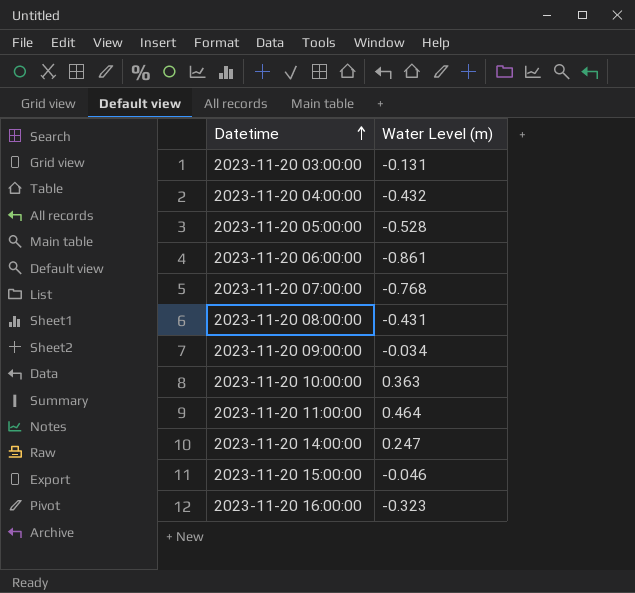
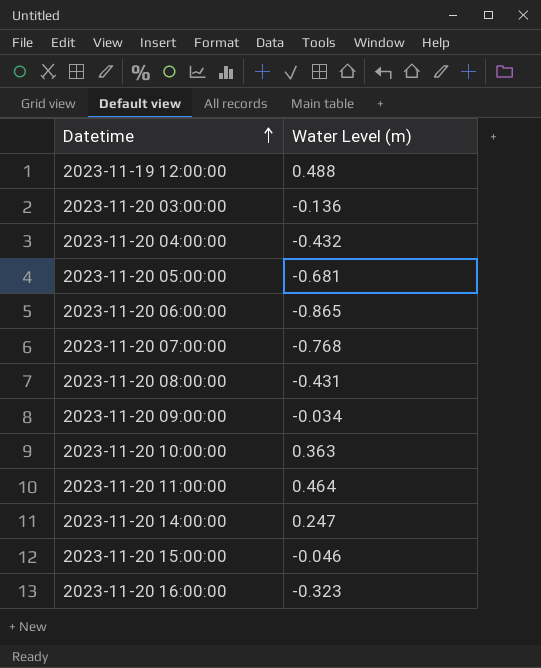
row 2023-11-19 12:00:00: none -> 0.488
2023-11-20 03:00:00 | Water Level (m): -0.131 -> -0.136
2023-11-20 05:00:00 | Water Level (m): -0.528 -> -0.681
2023-11-20 06:00:00 | Water Level (m): -0.861 -> -0.865

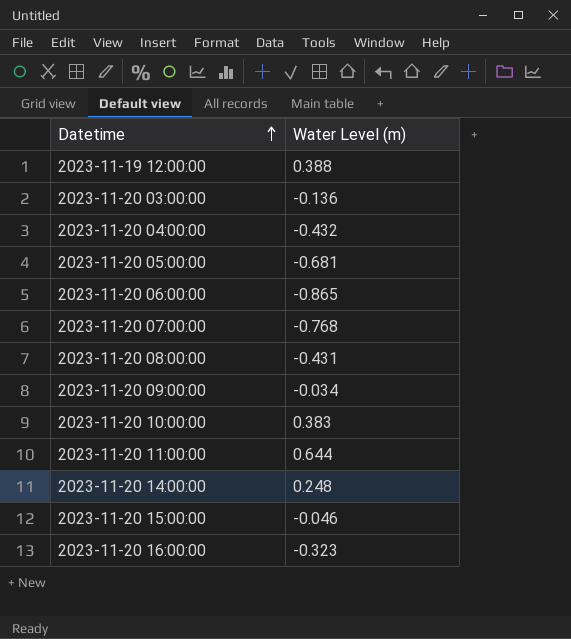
2023-11-19 12:00:00 | Water Level (m): 0.488 -> 0.388
2023-11-20 10:00:00 | Water Level (m): 0.363 -> 0.383
2023-11-20 11:00:00 | Water Level (m): 0.464 -> 0.644
2023-11-20 14:00:00 | Water Level (m): 0.247 -> 0.248

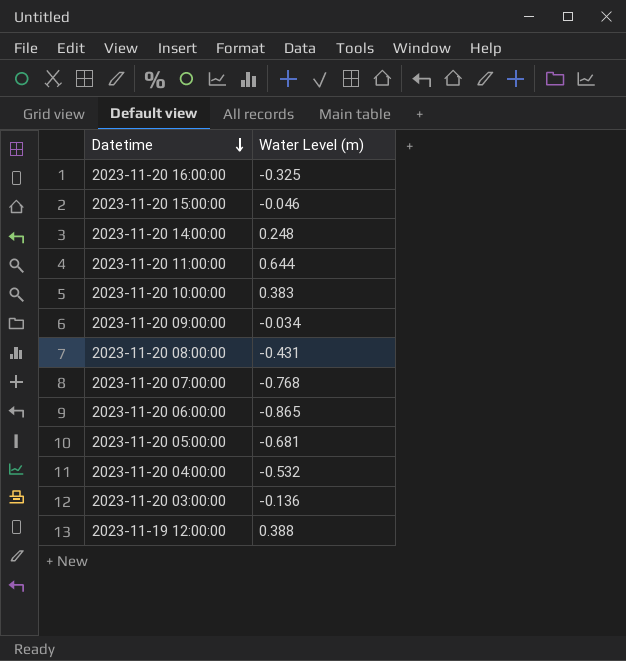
row order: Datetime ascending -> Datetime descending
2023-11-20 16:00:00 | Water Level (m): -0.323 -> -0.325
2023-11-20 04:00:00 | Water Level (m): -0.432 -> -0.532

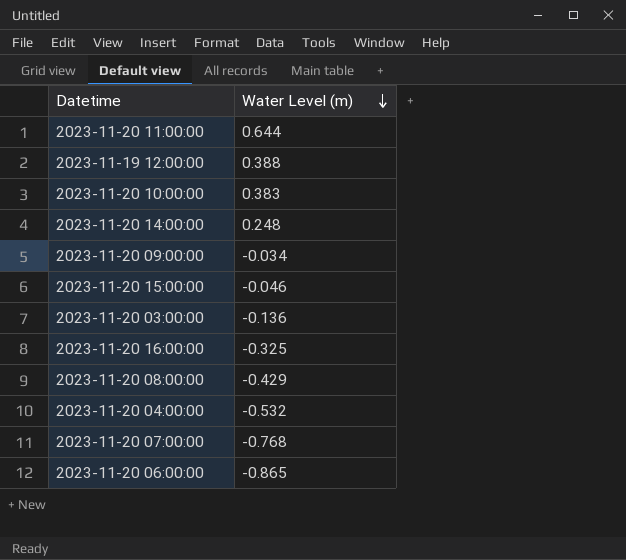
row order: Datetime descending -> Water Level (m) descending
row 2023-11-20 05:00:00: -0.681 -> none
2023-11-20 08:00:00 | Water Level (m): -0.431 -> -0.429

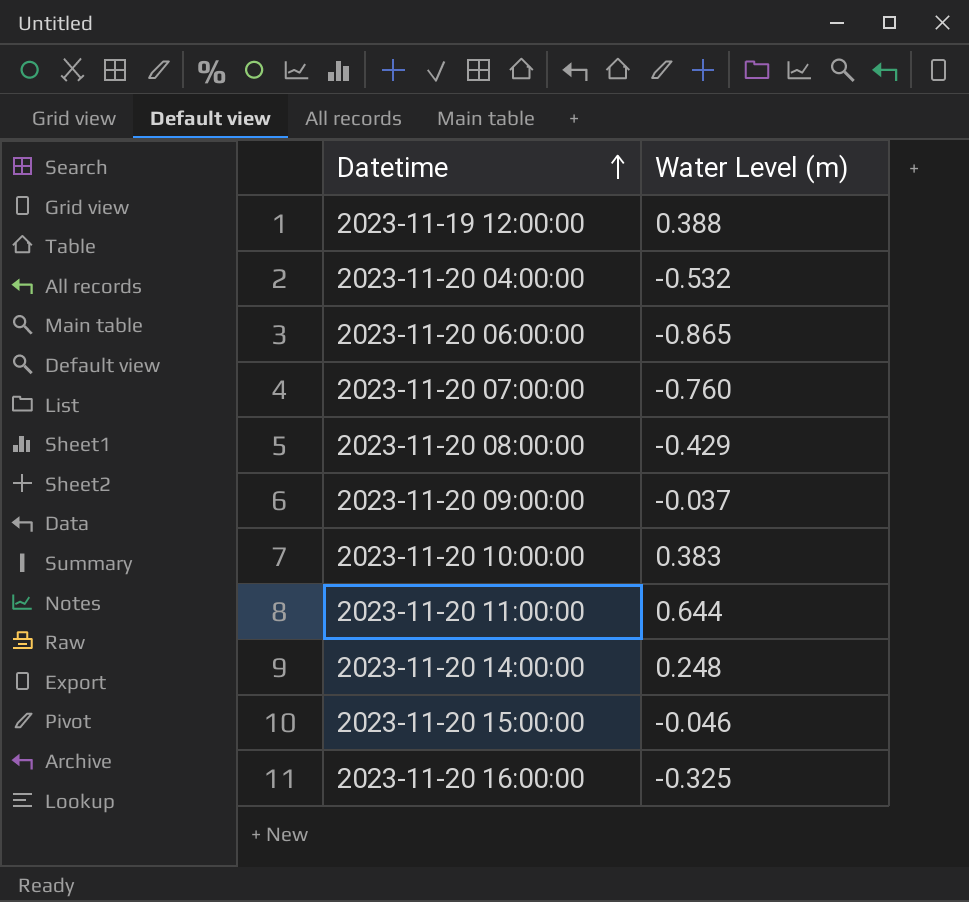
row order: Water Level (m) descending -> Datetime ascending
row 2023-11-20 03:00:00: -0.136 -> none
2023-11-20 07:00:00 | Water Level (m): -0.768 -> -0.760
2023-11-20 09:00:00 | Water Level (m): -0.034 -> -0.037

